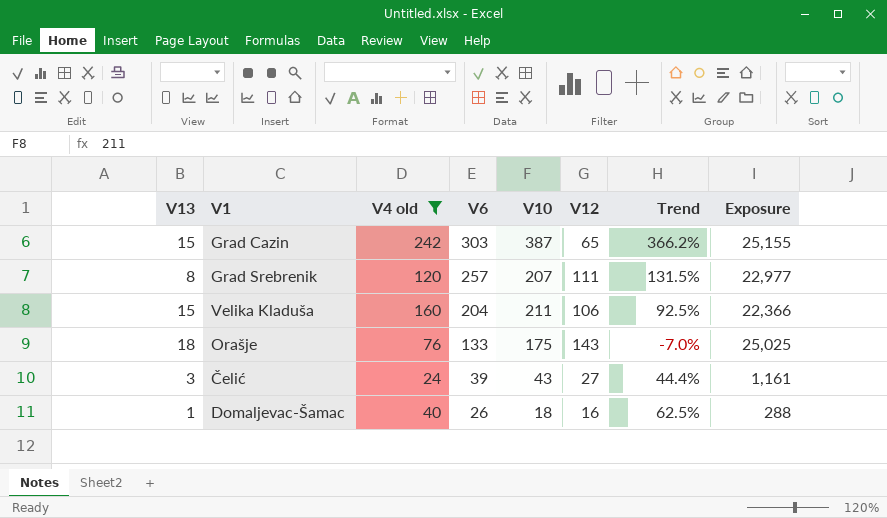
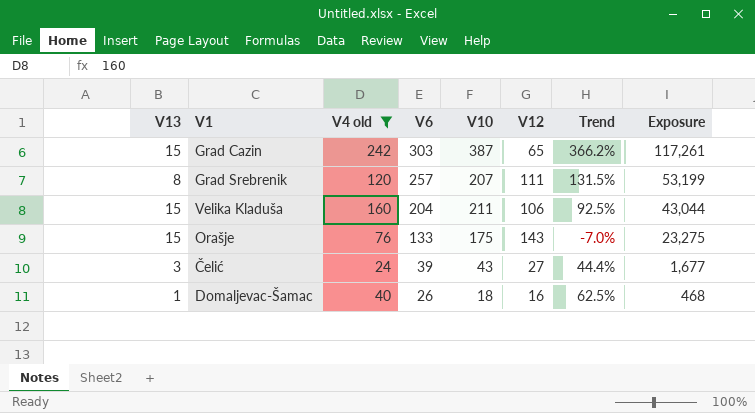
column Exposure | formula: [V10] * [V12] -> [V6] * [V10]
Orašje | V13: 18 -> 15

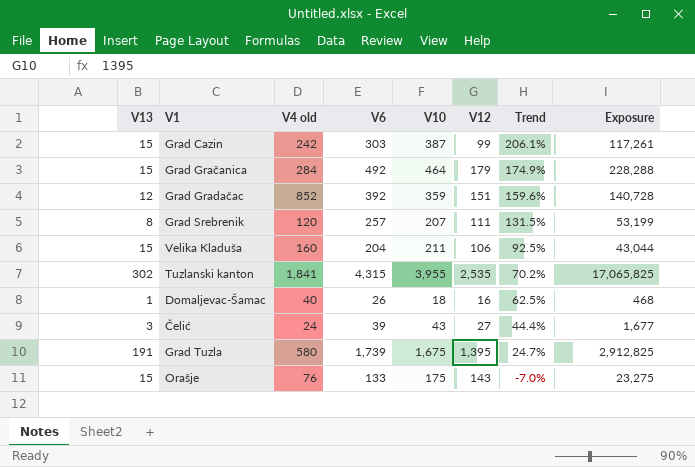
filter: V4 old <= 242 -> none
row order: V6 descending -> Trend descending
Grad Cazin | V12: 65 -> 99
Grad Cazin | Trend: 366.2% -> 206.1%

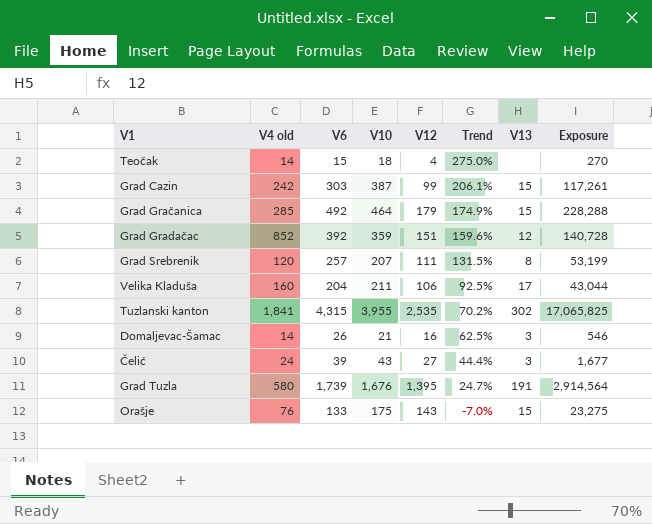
column V13 | position: 1 -> 7
row Teočak: none -> 14 | 15 | 18 | 4 | 275.0% | none | 270
Grad Gračanica | V4 old: 284 -> 285
Velika Kladuša | V13: 15 -> 17
Domaljevac-Šamac | V4 old: 40 -> 14
Domaljevac-Šamac | V10: 18 -> 21
Domaljevac-Šamac | V13: 1 -> 3
Domaljevac-Šamac | Exposure: 468 -> 546
Grad Tuzla | V10: 1,675 -> 1,676
Grad Tuzla | Exposure: 2,912,825 -> 2,914,564

